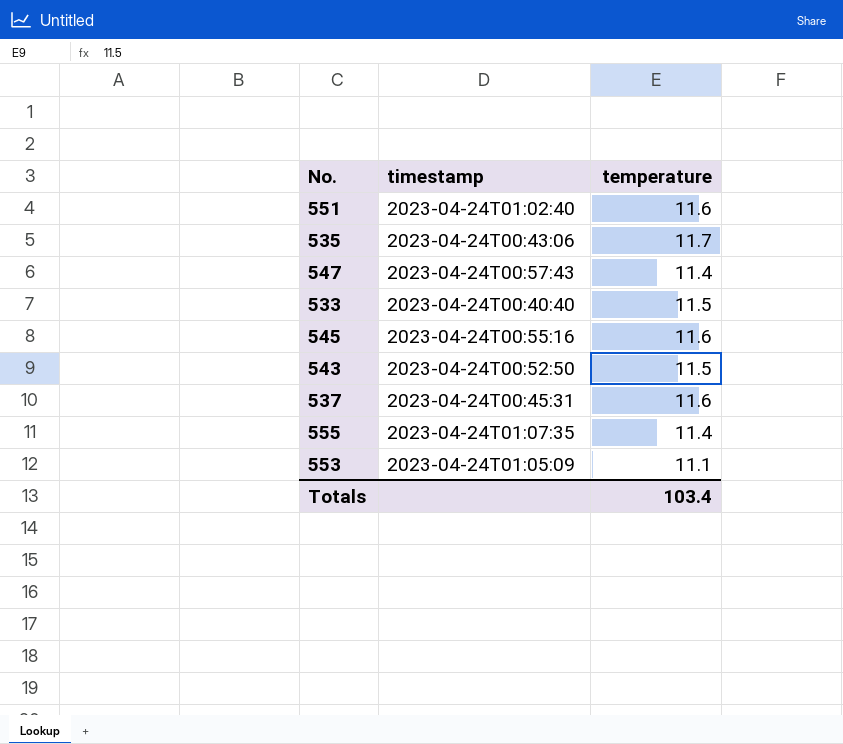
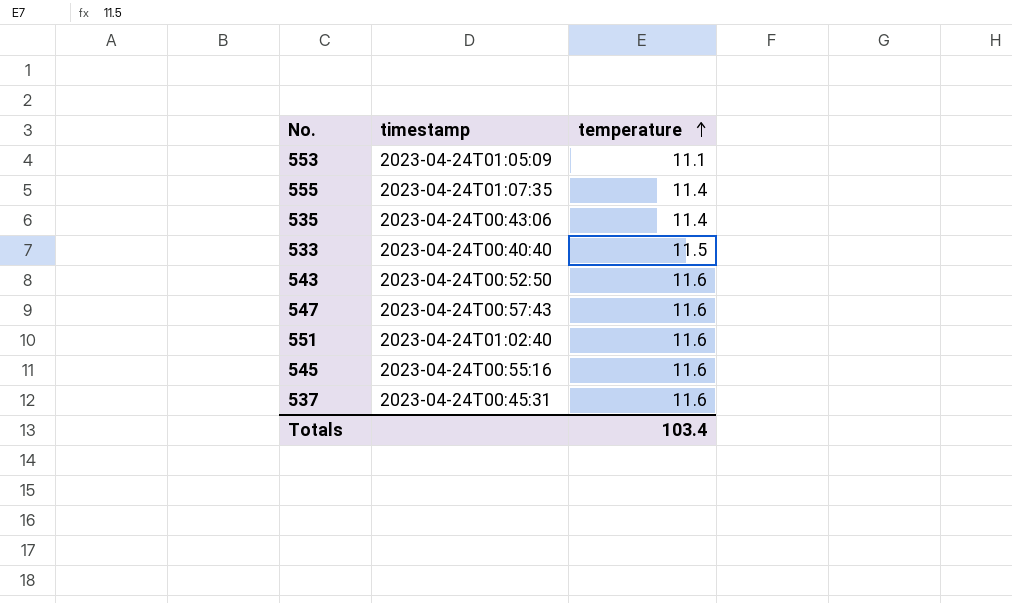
row order: none -> temperature ascending
535 | temperature: 11.7 -> 11.4
543 | temperature: 11.5 -> 11.6
547 | temperature: 11.4 -> 11.6

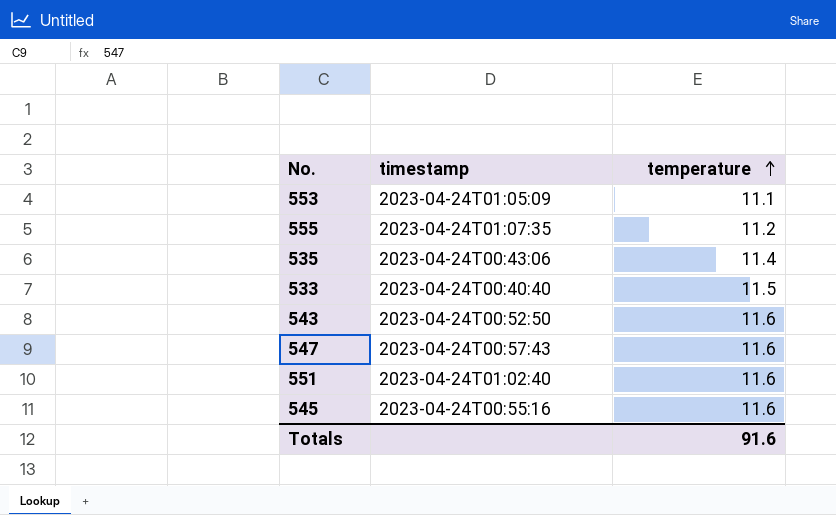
row 537: 2023-04-24T00:45:31 | 11.6 -> none
555 | temperature: 11.4 -> 11.2
Totals | temperature: 103.4 -> 91.6

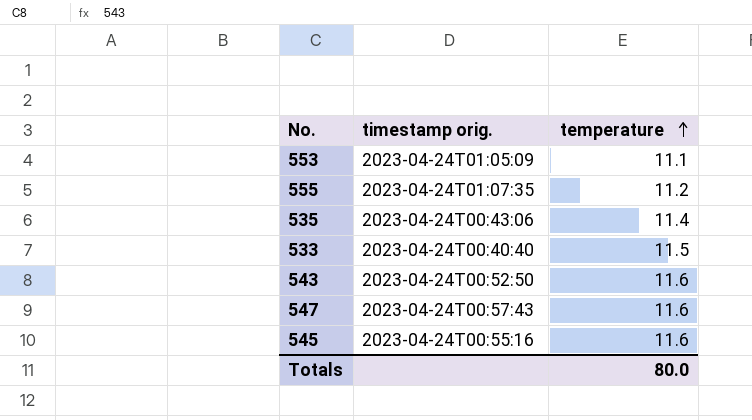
column name: timestamp -> timestamp orig.
row 551: 2023-04-24T01:02:40 | 11.6 -> none
Totals | temperature: 91.6 -> 80.0

